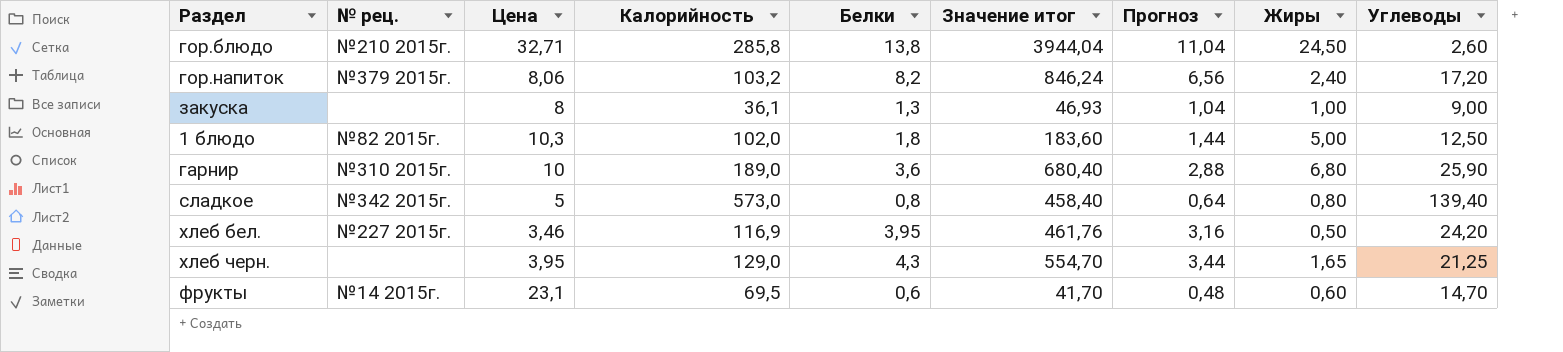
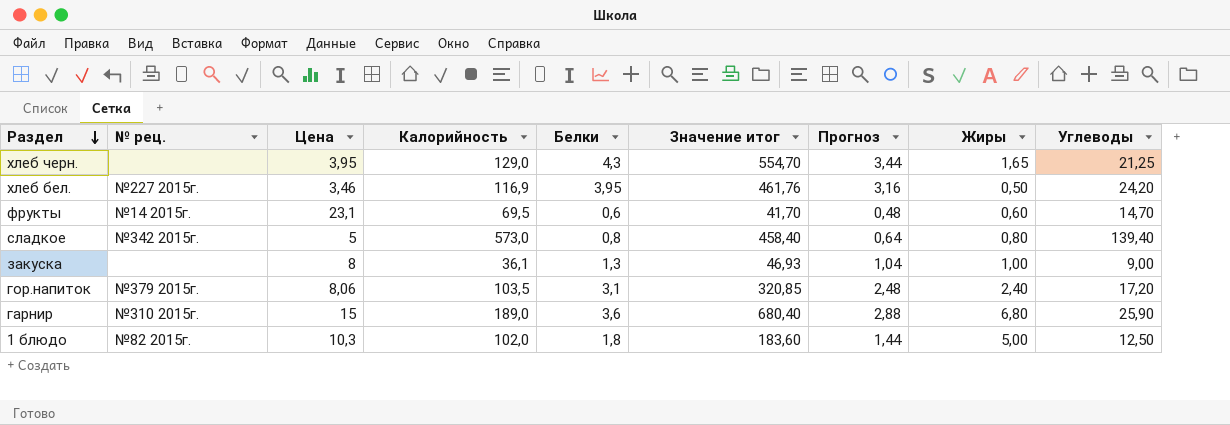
row order: none -> Раздел descending
row гор.блюдо: №210 2015г. | 32,71 | 285,8 | 13,8 | 3944,04 | 11,04 | 24,50 | 2,60 -> none
гор.напиток | Калорийность: 103,2 -> 103,5
гор.напиток | Белки: 8,2 -> 3,1
гор.напиток | Значение итог: 846,24 -> 320,85
гор.напиток | Прогноз: 6,56 -> 2,48
гарнир | Цена: 10 -> 15

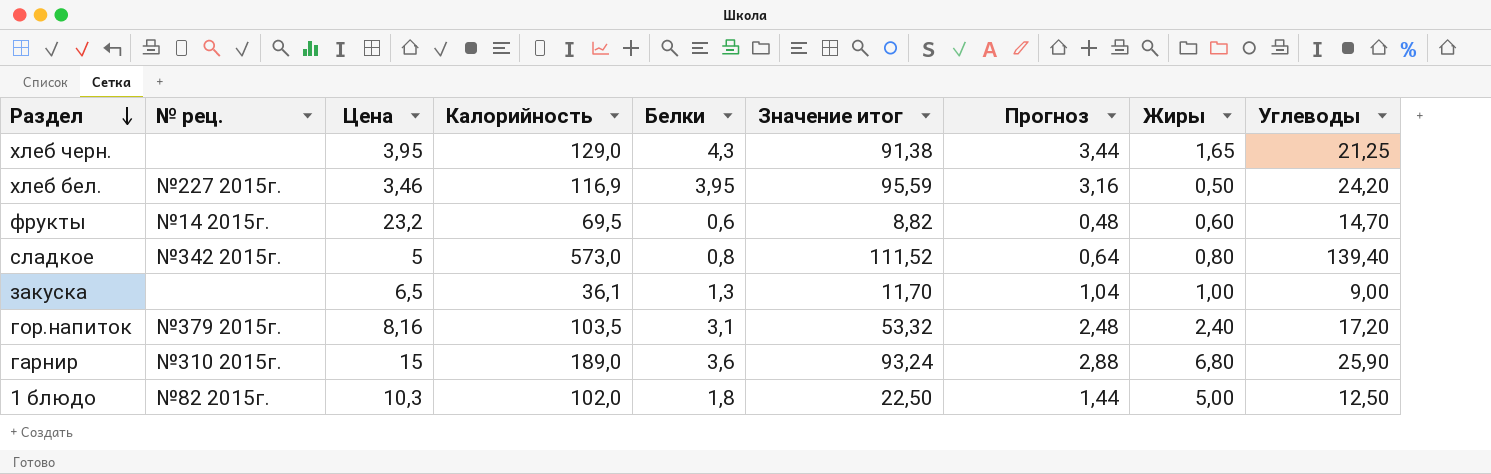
column Значение итог | formula: [Калорийность] * [Белки] -> [Белки] * [Углеводы]
фрукты | Цена: 23,1 -> 23,2
закуска | Цена: 8 -> 6,5
гор.напиток | Цена: 8,06 -> 8,16

